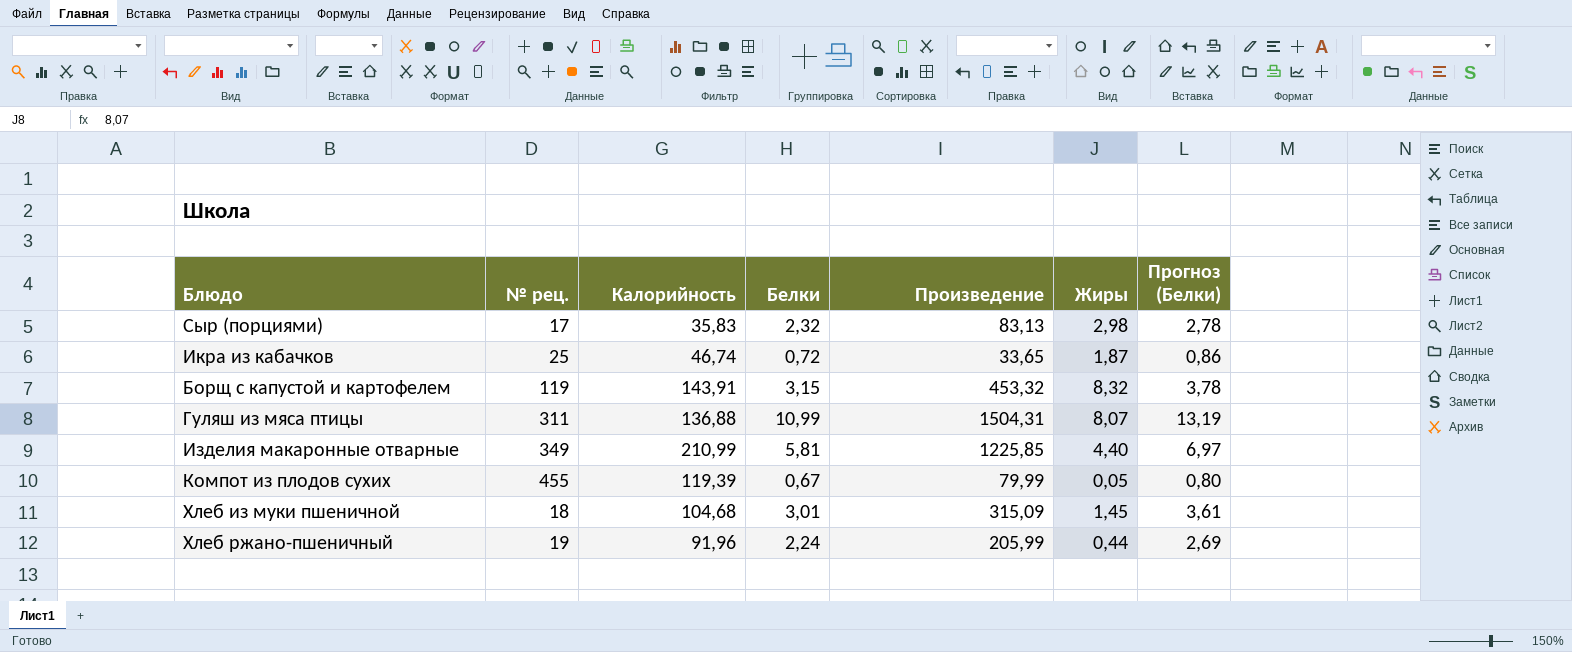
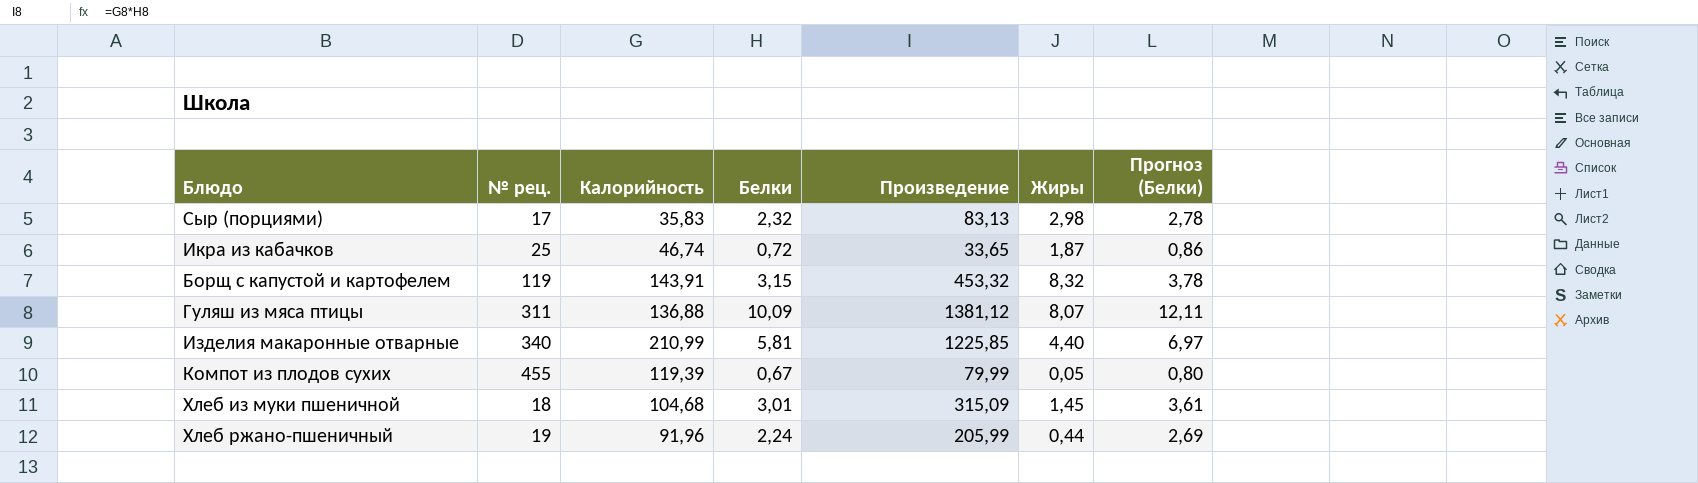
Гуляш из мяса птицы | Белки: 10,99 -> 10,09
Гуляш из мяса птицы | Произведение: 1504,31 -> 1381,12
Гуляш из мяса птицы | Прогноз (Белки): 13,19 -> 12,11
Изделия макаронные отварные | № рец.: 349 -> 340

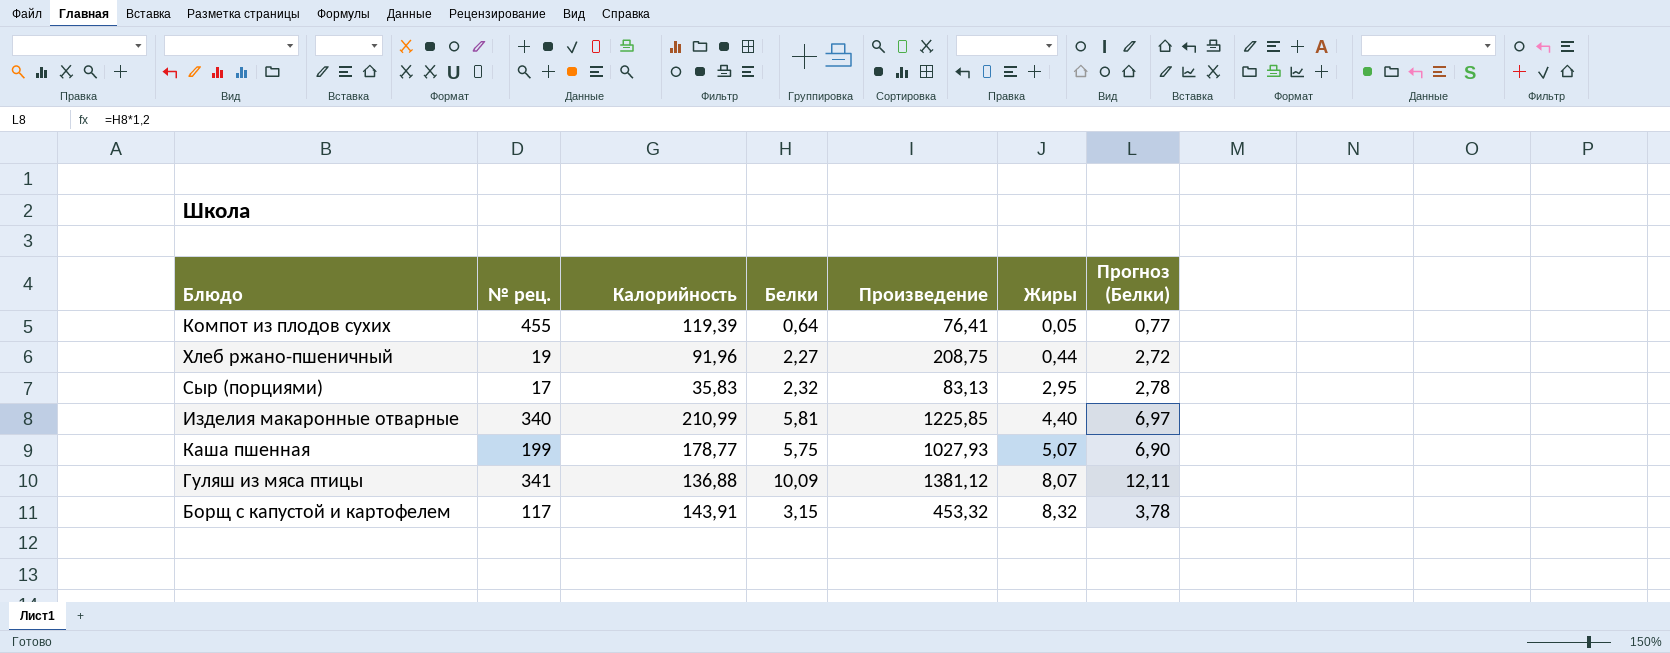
row order: none -> Жиры ascending
row Икра из кабачков: 25 | 46,74 | 0,72 | 33,65 | 1,87 | 0,86 -> none
row Хлеб из муки пшеничной: 18 | 104,68 | 3,01 | 315,09 | 1,45 | 3,61 -> none
Компот из плодов сухих | Белки: 0,67 -> 0,64
Компот из плодов сухих | Произведение: 79,99 -> 76,41
Компот из плодов сухих | Прогноз (Белки): 0,80 -> 0,77
Хлеб ржано-пшеничный | Белки: 2,24 -> 2,27
Хлеб ржано-пшеничный | Произведение: 205,99 -> 208,75
Хлеб ржано-пшеничный | Прогноз (Белки): 2,69 -> 2,72
Сыр (порциями) | Жиры: 2,98 -> 2,95
row Каша пшенная: none -> 199 | 178,77 | 5,75 | 1027,93 | 5,07 | 6,90
Гуляш из мяса птицы | № рец.: 311 -> 341
Борщ с капустой и картофелем | № рец.: 119 -> 117

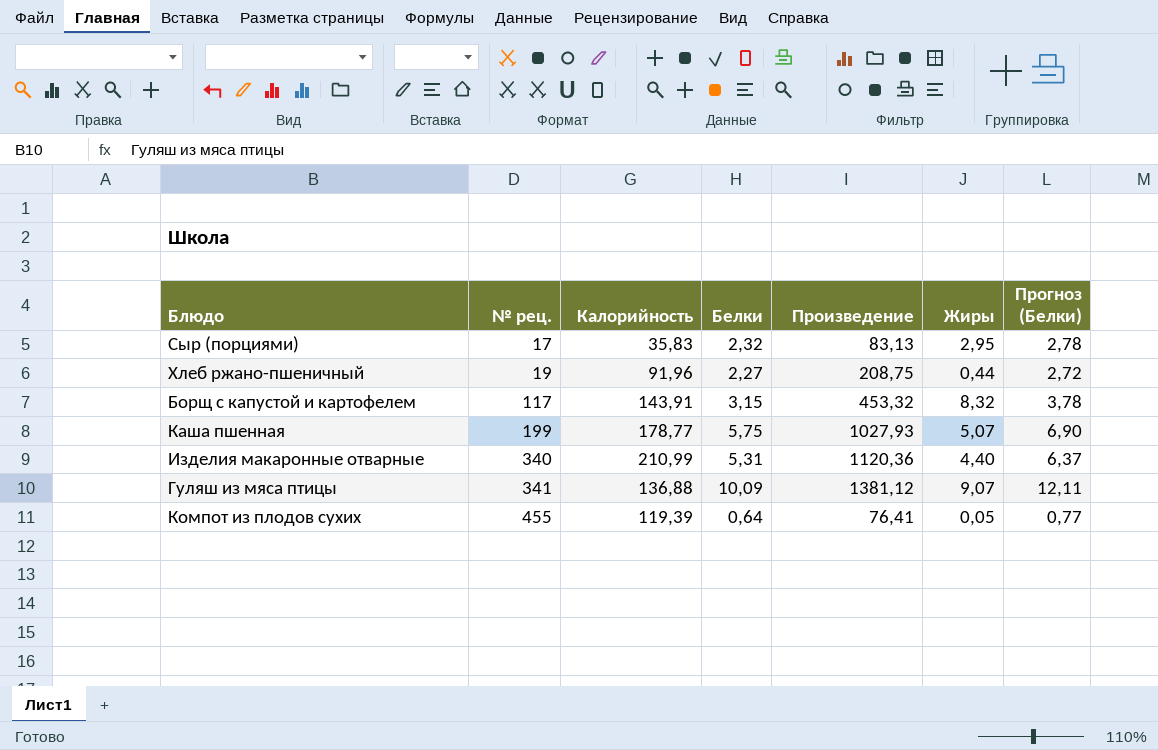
row order: Жиры ascending -> № рец. ascending
Изделия макаронные отварные | Белки: 5,81 -> 5,31
Изделия макаронные отварные | Произведение: 1225,85 -> 1120,36
Изделия макаронные отварные | Прогноз (Белки): 6,97 -> 6,37
Гуляш из мяса птицы | Жиры: 8,07 -> 9,07

